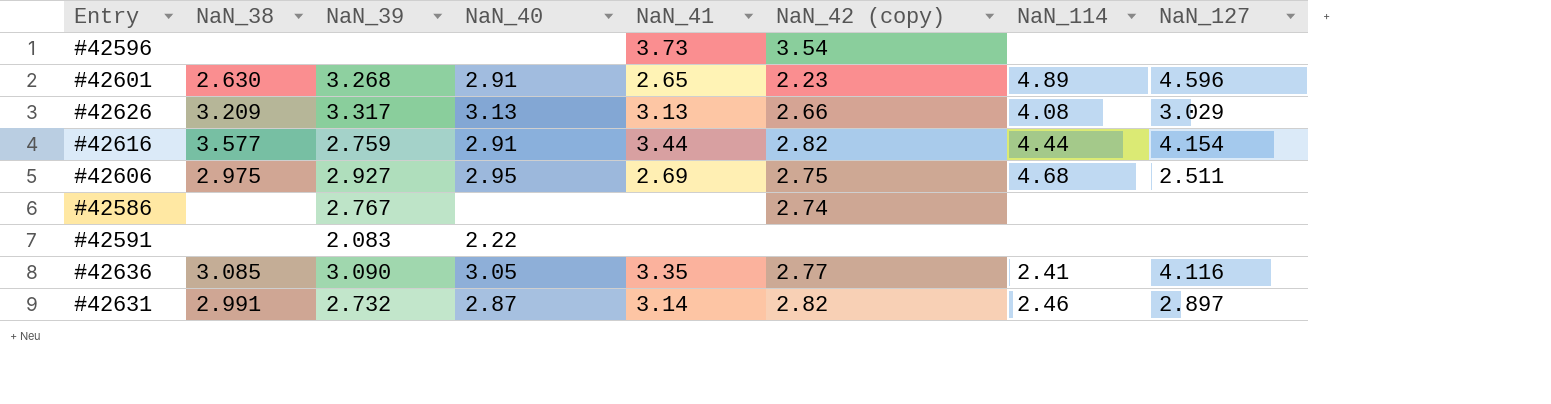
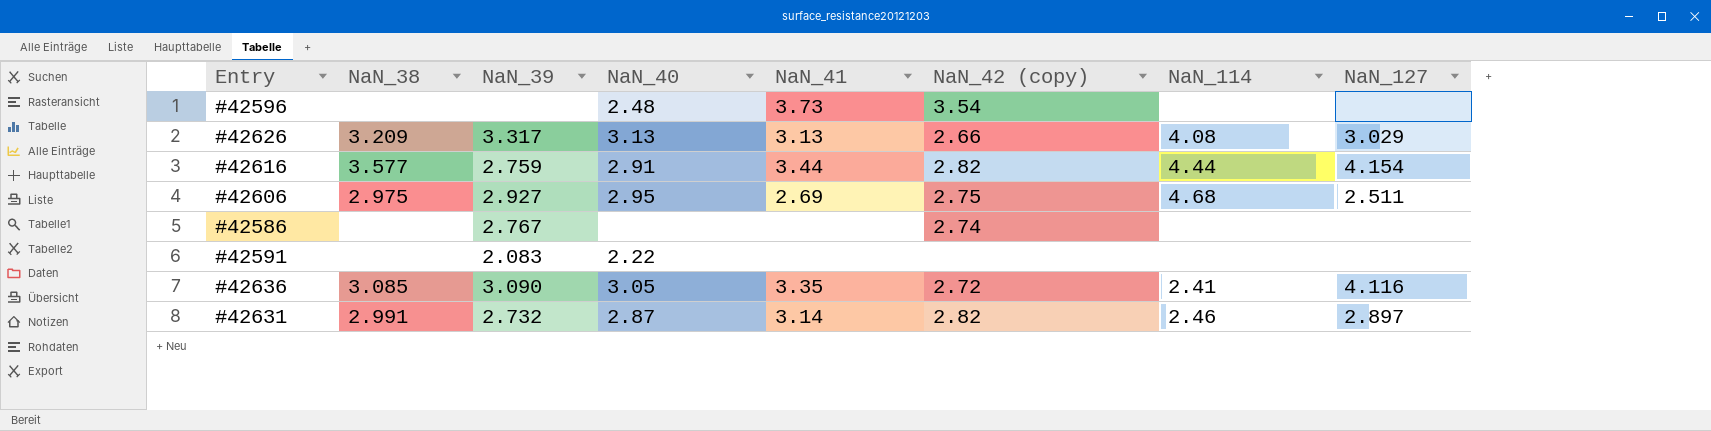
row #42601: 2.630 | 3.268 | 2.91 | 2.65 | 2.23 | 4.89 | 4.596 -> none
#42596 | NaN_40: none -> 2.48
#42636 | NaN_42 (copy): 2.77 -> 2.72

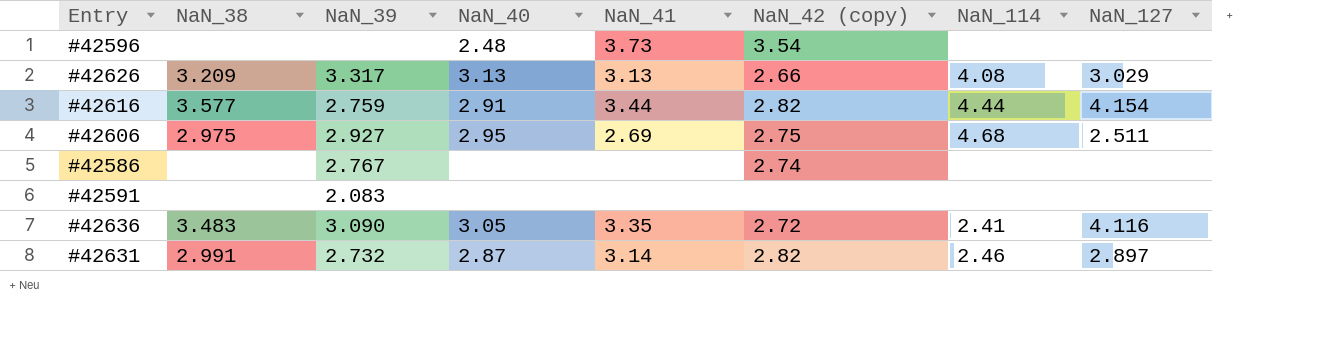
#42591 | NaN_40: 2.22 -> none
#42636 | NaN_38: 3.085 -> 3.483

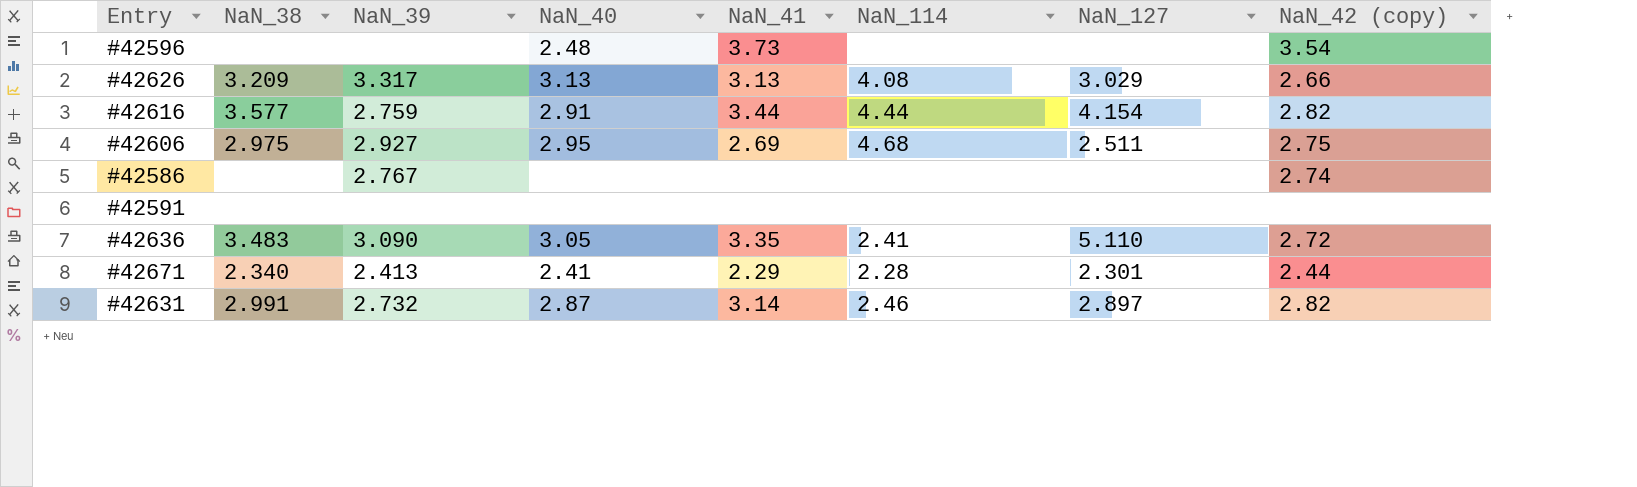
column NaN_42 (copy) | position: 6 -> 8
#42591 | NaN_39: 2.083 -> none
#42636 | NaN_127: 4.116 -> 5.110
row #42671: none -> 2.340 | 2.413 | 2.41 | 2.29 | 2.28 | 2.301 | 2.44

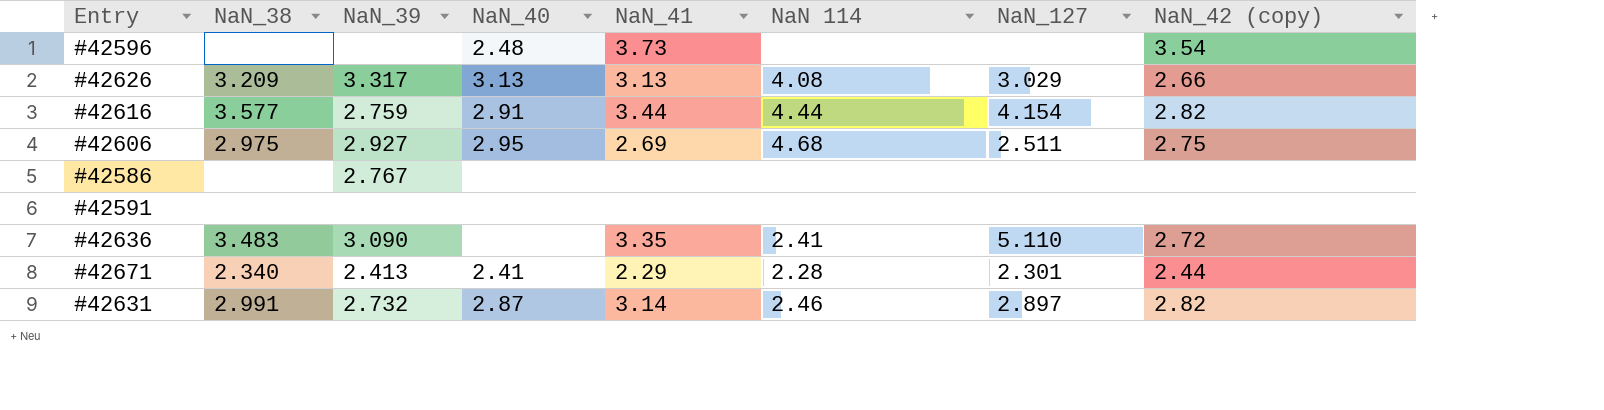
column name: NaN_114 -> NaN 114
#42586 | NaN_42 (copy): 2.74 -> none
#42636 | NaN_40: 3.05 -> none

